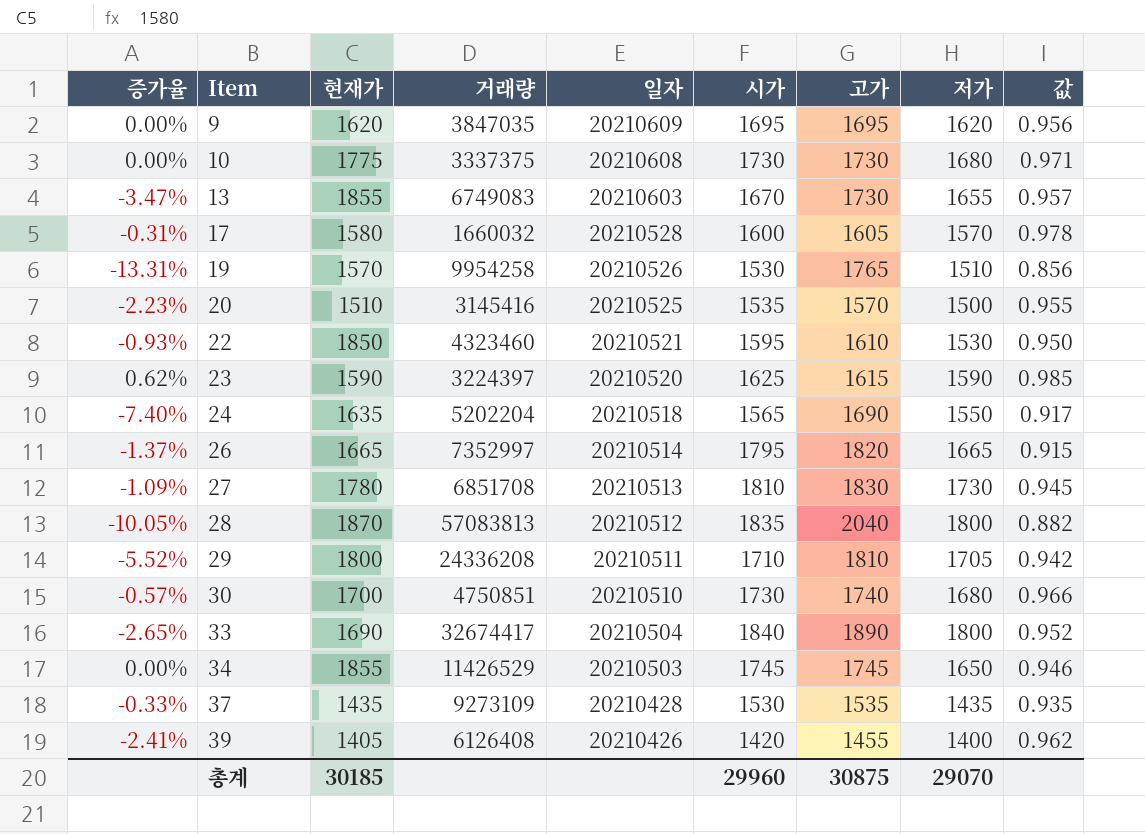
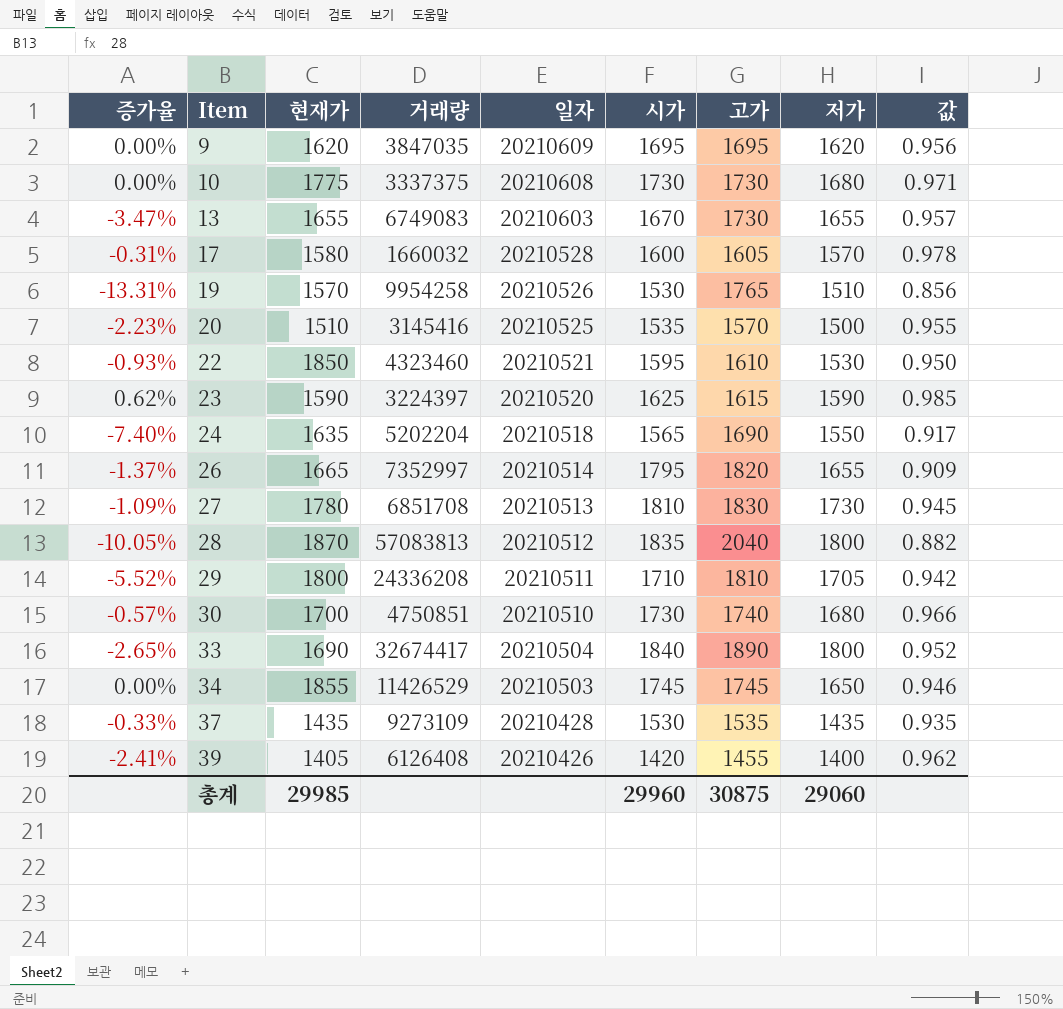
13 | 현재가: 1855 -> 1655
26 | 저가: 1665 -> 1655
26 | 값: 0.915 -> 0.909
총계 | 현재가: 30185 -> 29985
총계 | 저가: 29070 -> 29060

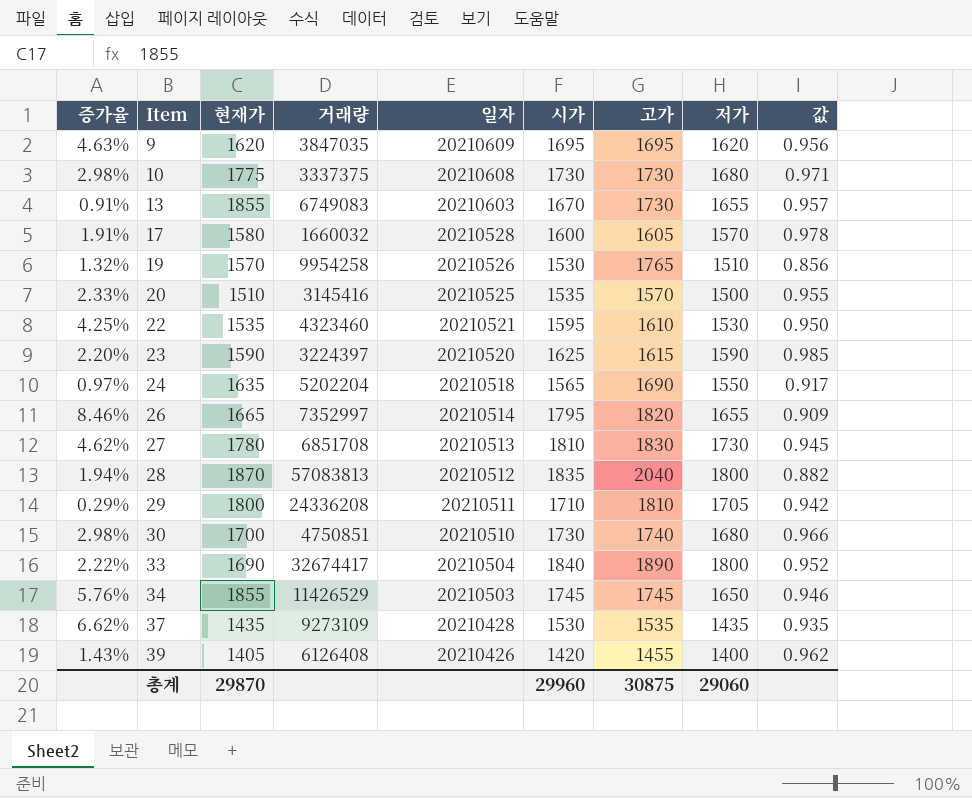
column 증가율 | formula: ([시가] - [고가]) / [고가] -> ([시가] - [저가]) / [저가]
13 | 현재가: 1655 -> 1855
22 | 현재가: 1850 -> 1535
총계 | 현재가: 29985 -> 29870

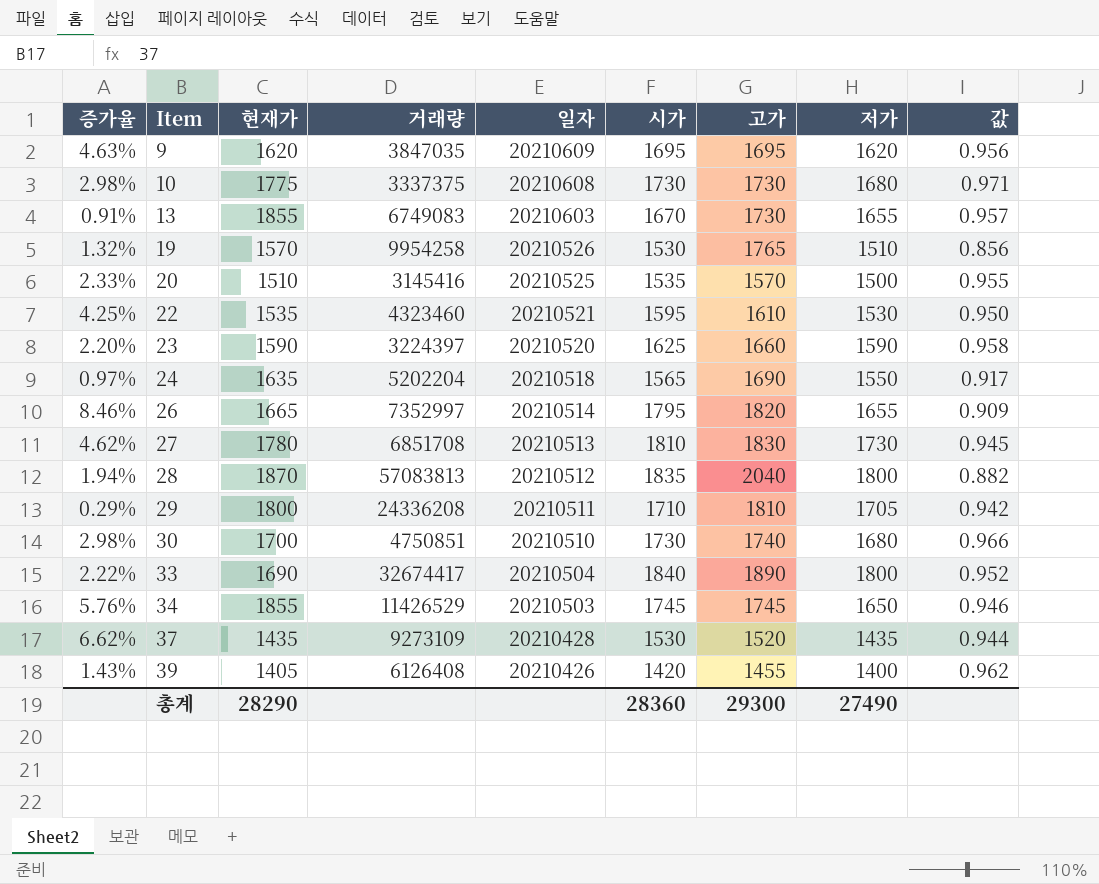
row 17: 1.91% | 1580 | 1660032 | 20210528 | 1600 | 1605 | 1570 | 0.978 -> none
23 | 고가: 1615 -> 1660
23 | 값: 0.985 -> 0.958
37 | 고가: 1535 -> 1520
37 | 값: 0.935 -> 0.944
총계 | 현재가: 29870 -> 28290
총계 | 시가: 29960 -> 28360
총계 | 고가: 30875 -> 29300
총계 | 저가: 29060 -> 27490

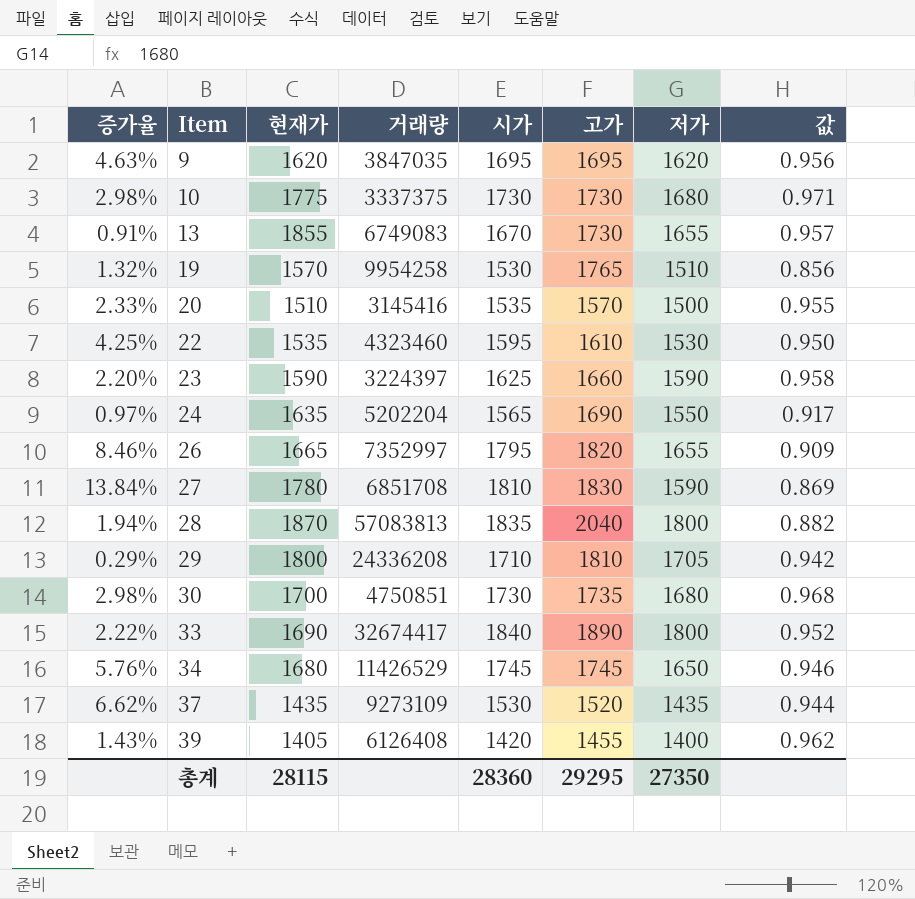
column 일자 | position: 5 -> none
27 | 증가율: 4.62% -> 13.84%
27 | 저가: 1730 -> 1590
27 | 값: 0.945 -> 0.869
30 | 고가: 1740 -> 1735
30 | 값: 0.966 -> 0.968
34 | 현재가: 1855 -> 1680
총계 | 현재가: 28290 -> 28115
총계 | 고가: 29300 -> 29295
총계 | 저가: 27490 -> 27350

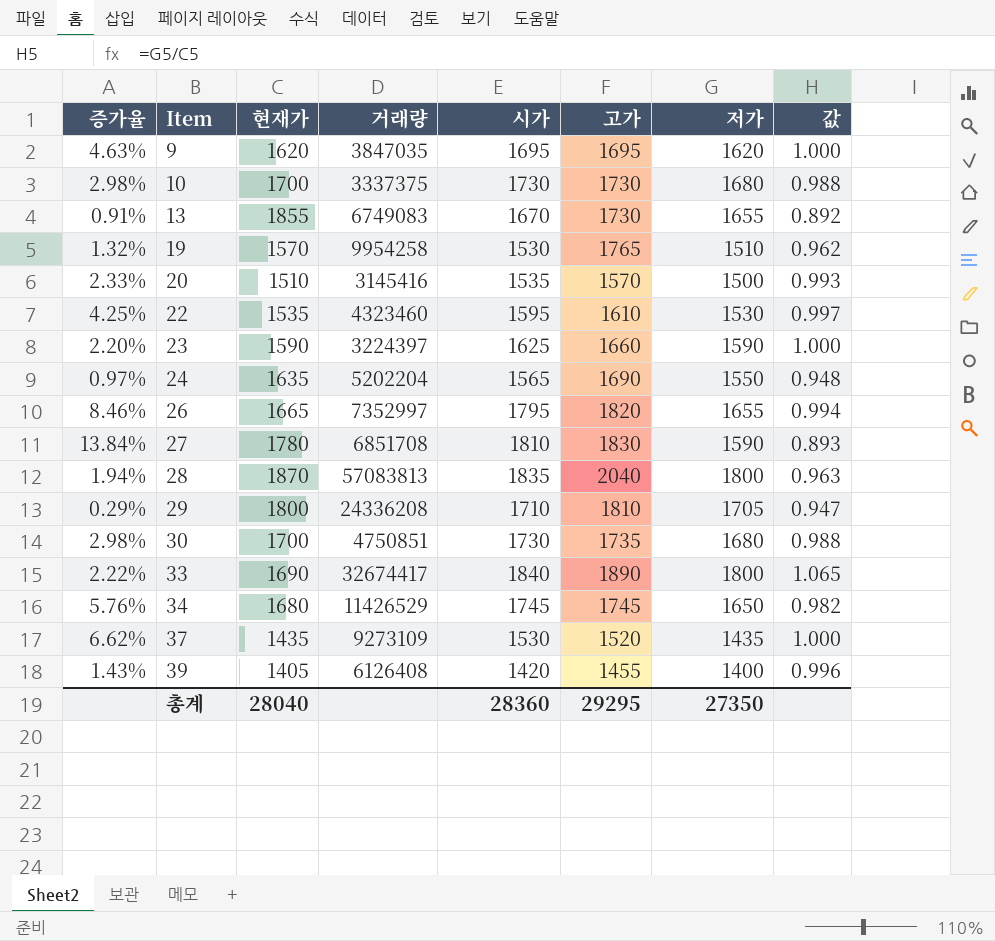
column 값 | formula: [저가] / [고가] -> [저가] / [현재가]
10 | 현재가: 1775 -> 1700
총계 | 현재가: 28115 -> 28040

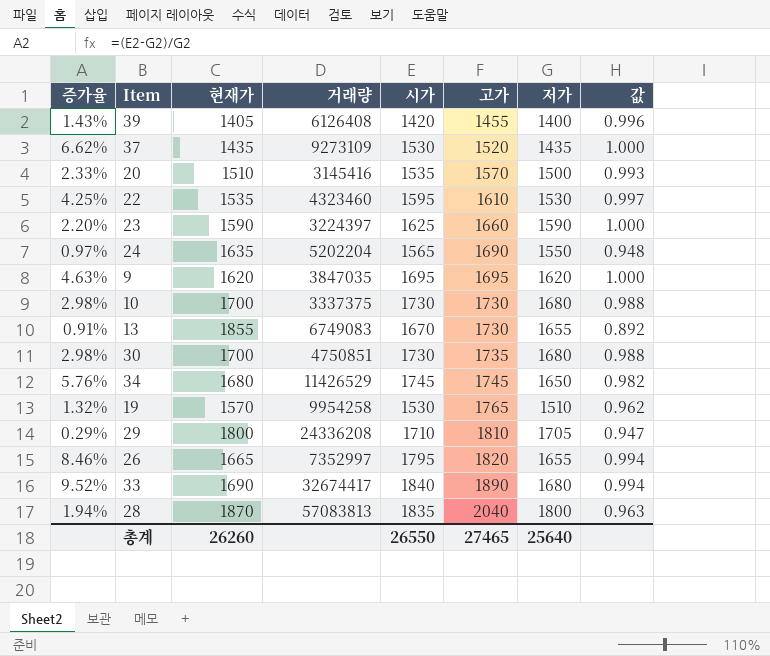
row order: Item ascending -> 고가 ascending
row 27: 13.84% | 1780 | 6851708 | 1810 | 1830 | 1590 | 0.893 -> none
33 | 증가율: 2.22% -> 9.52%
33 | 저가: 1800 -> 1680
33 | 값: 1.065 -> 0.994
총계 | 현재가: 28040 -> 26260
총계 | 시가: 28360 -> 26550
총계 | 고가: 29295 -> 27465
총계 | 저가: 27350 -> 25640

